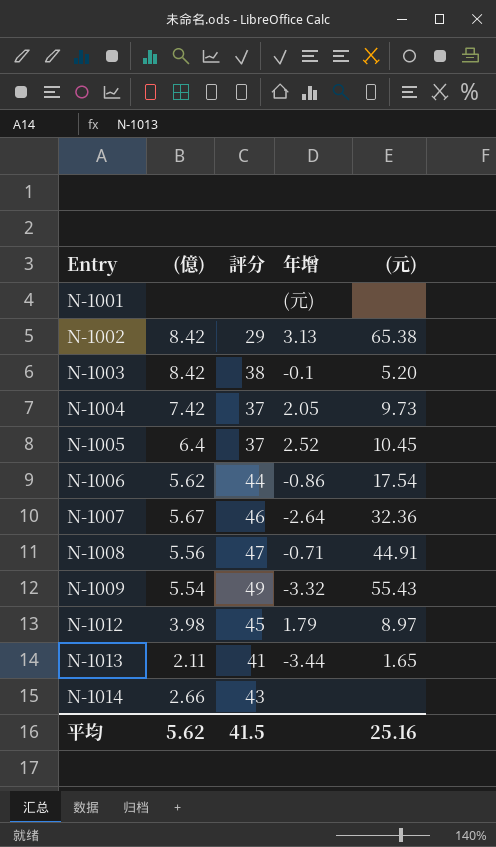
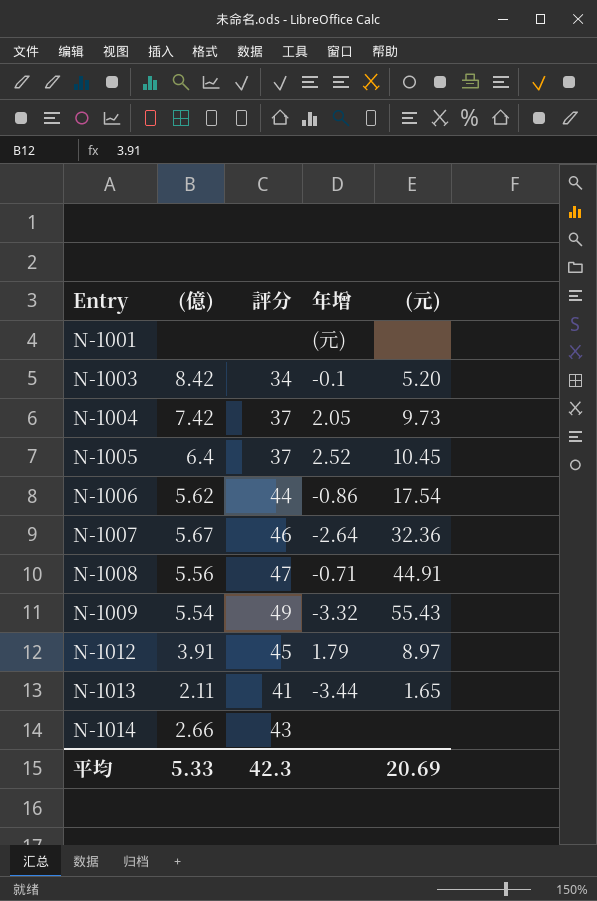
row N-1002: 8.42 | 29 | 3.13 | 65.38 -> none
N-1003 | 評分: 38 -> 34
N-1012 | (億): 3.98 -> 3.91
平均 | (億): 5.62 -> 5.33
平均 | 評分: 41.5 -> 42.3
平均 | (元): 25.16 -> 20.69

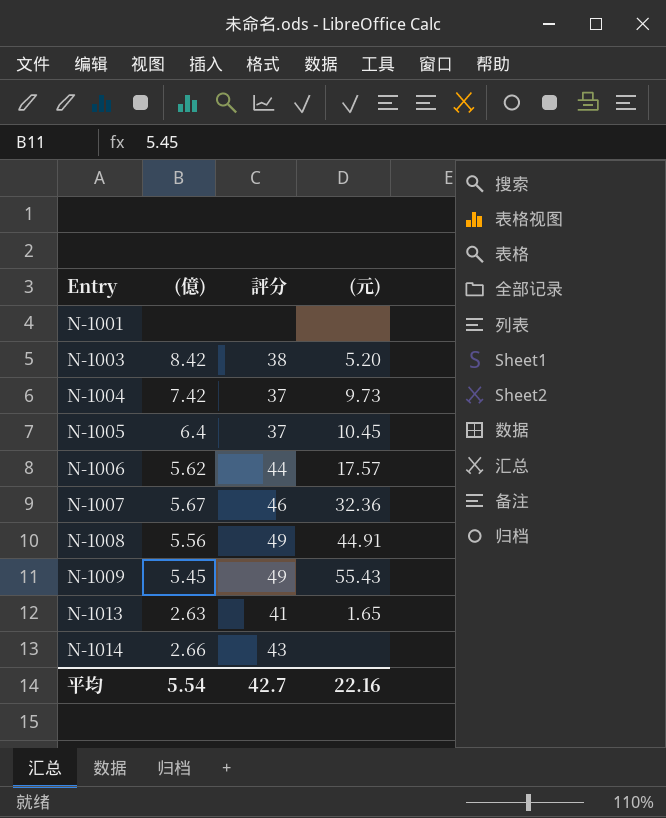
column 年增 | position: 4 -> none
row N-1012: 3.91 | 45 | 1.79 | 8.97 -> none
N-1003 | 評分: 34 -> 38
N-1006 | (元): 17.54 -> 17.57
N-1008 | 評分: 47 -> 49
N-1009 | (億): 5.54 -> 5.45
N-1013 | (億): 2.11 -> 2.63
平均 | (億): 5.33 -> 5.54
平均 | 評分: 42.3 -> 42.7
平均 | (元): 20.69 -> 22.16

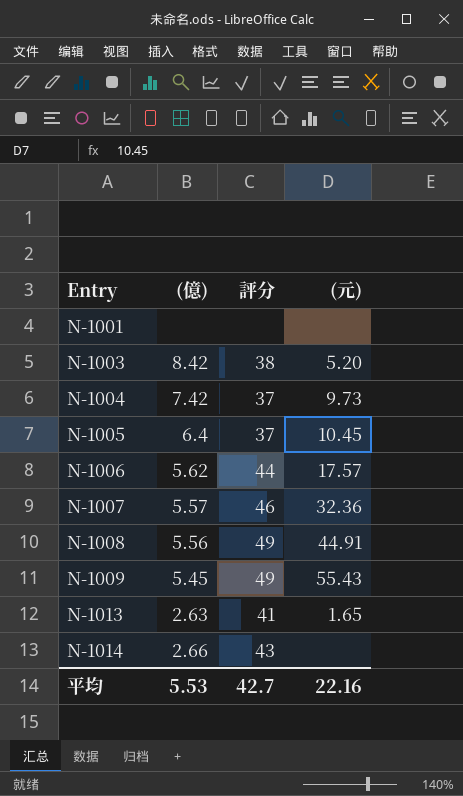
N-1007 | (億): 5.67 -> 5.57
平均 | (億): 5.54 -> 5.53

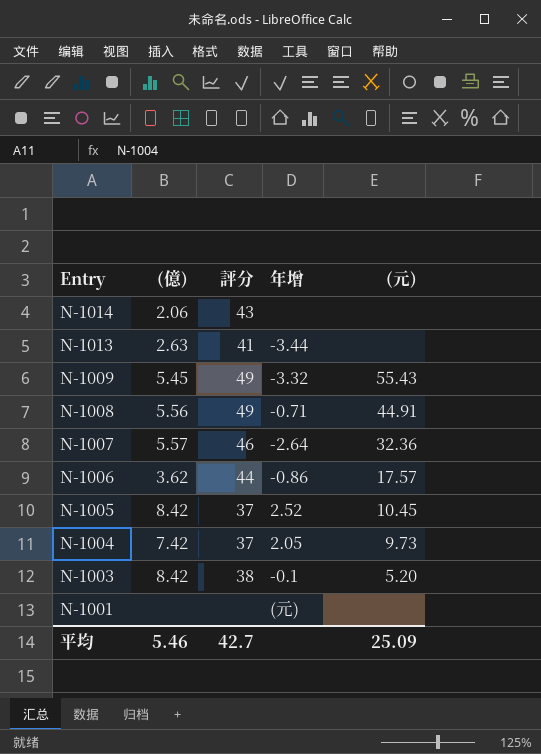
row order: Entry ascending -> Entry descending
column 年增 | position: none -> 4
N-1014 | (億): 2.66 -> 2.06
N-1013 | (元): 1.65 -> none
N-1006 | (億): 5.62 -> 3.62
N-1005 | (億): 6.4 -> 8.42
平均 | (億): 5.53 -> 5.46
平均 | (元): 22.16 -> 25.09

